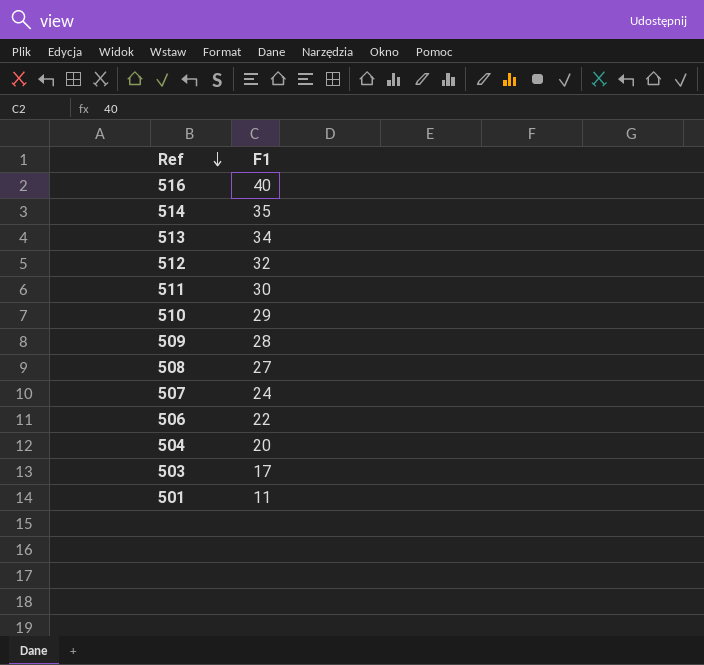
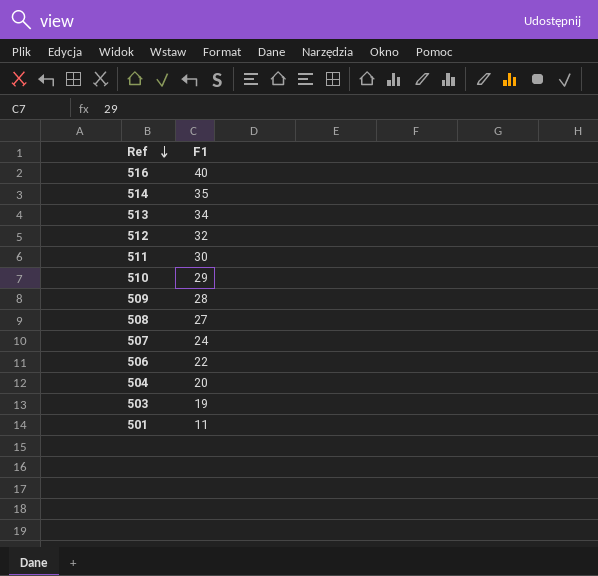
503 | F1: 17 -> 19

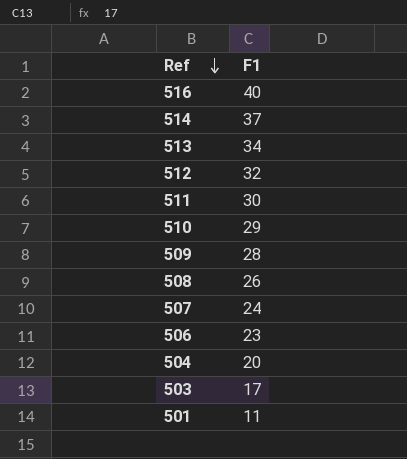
514 | F1: 35 -> 37
508 | F1: 27 -> 26
506 | F1: 22 -> 23
503 | F1: 19 -> 17

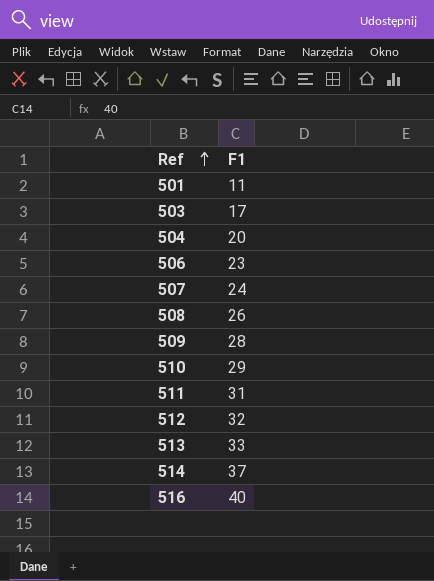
row order: Ref descending -> Ref ascending
511 | F1: 30 -> 31
513 | F1: 34 -> 33

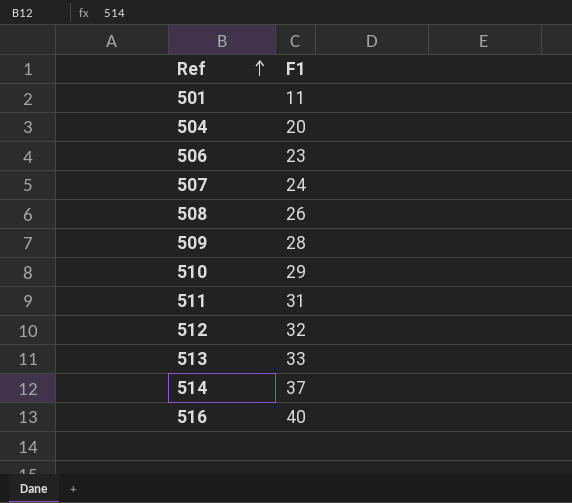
row 503: 17 -> none

